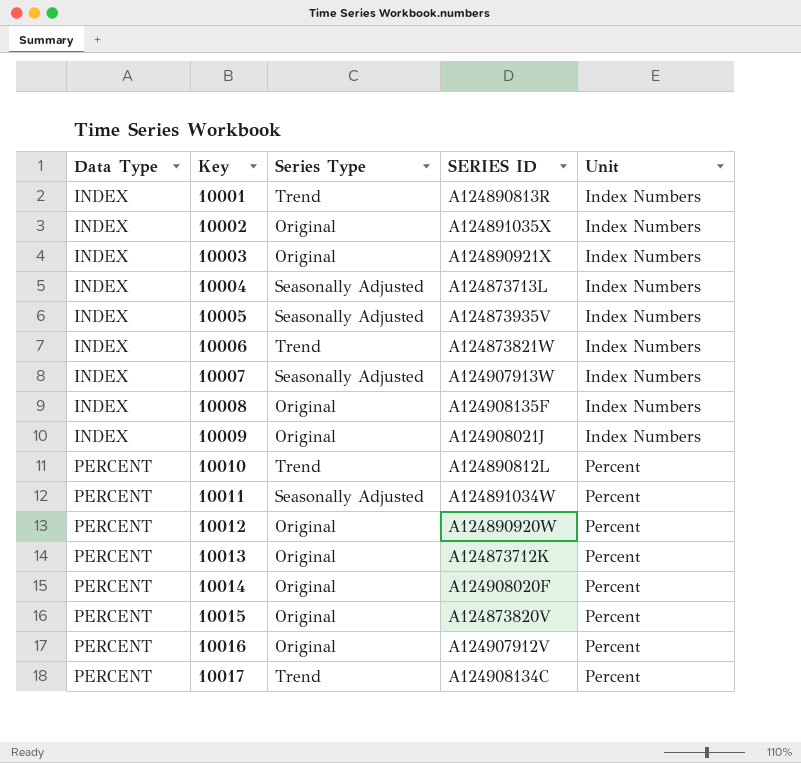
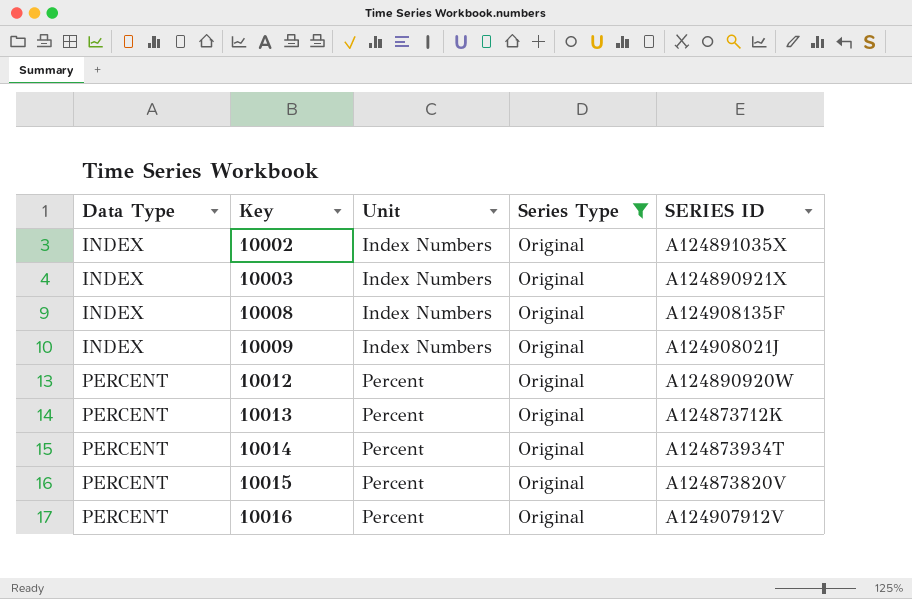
filter: none -> Series Type = Original
column Unit | position: 5 -> 3
10014 | SERIES ID: A124908020F -> A124873934T

